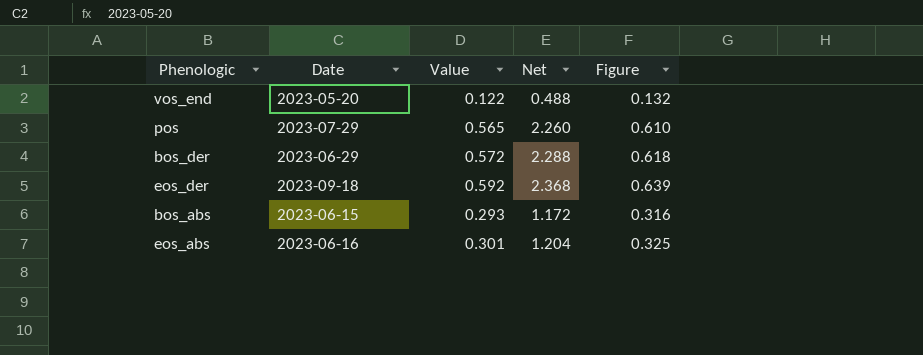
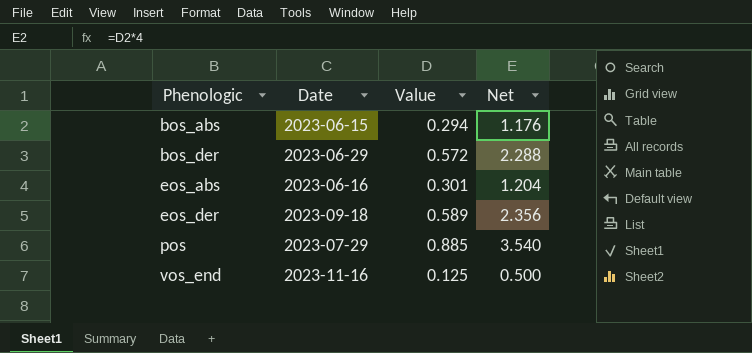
row order: none -> Phenologic ascending
column Figure | formula: [Value] * 1.08 -> none
bos_abs | Value: 0.293 -> 0.294
bos_abs | Net: 1.172 -> 1.176
eos_der | Value: 0.592 -> 0.589
eos_der | Net: 2.368 -> 2.356
pos | Value: 0.565 -> 0.885
pos | Net: 2.260 -> 3.540
vos_end | Date: 2023-05-20 -> 2023-11-16
vos_end | Value: 0.122 -> 0.125
vos_end | Net: 0.488 -> 0.500

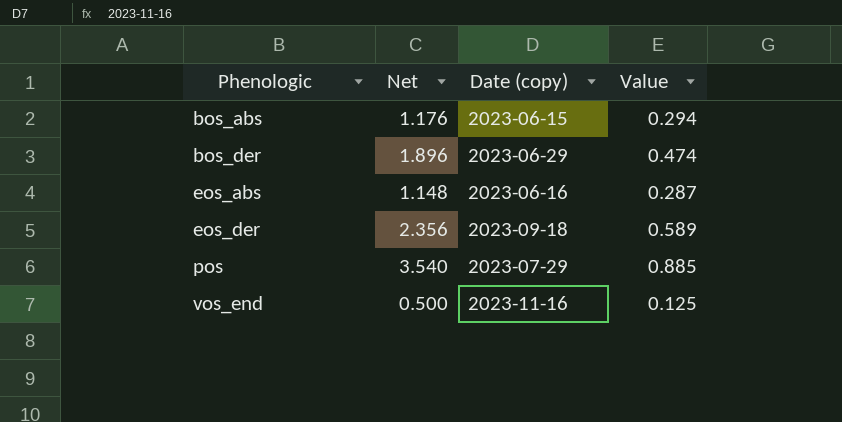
column Net | position: 4 -> 2
column name: Date -> Date (copy)
bos_der | Net: 2.288 -> 1.896
bos_der | Value: 0.572 -> 0.474
eos_abs | Net: 1.204 -> 1.148
eos_abs | Value: 0.301 -> 0.287

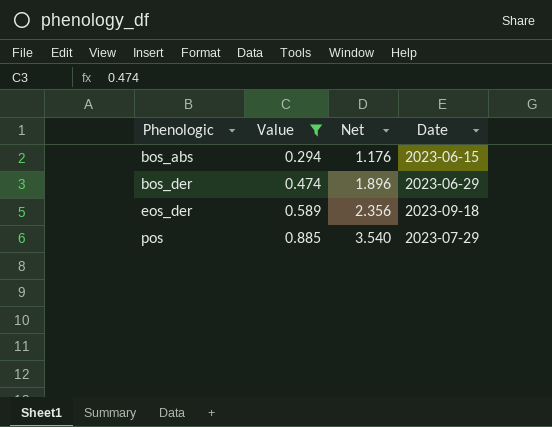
filter: none -> Value >= 0.294
column Value | position: 4 -> 2
column name: Date (copy) -> Date

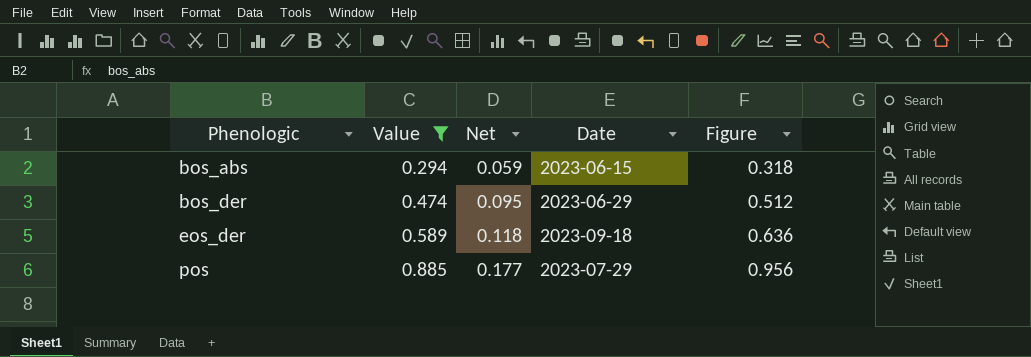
column Net | formula: [Value] * 4 -> [Value] * 0.2
column Figure | formula: none -> [Value] * 1.08

